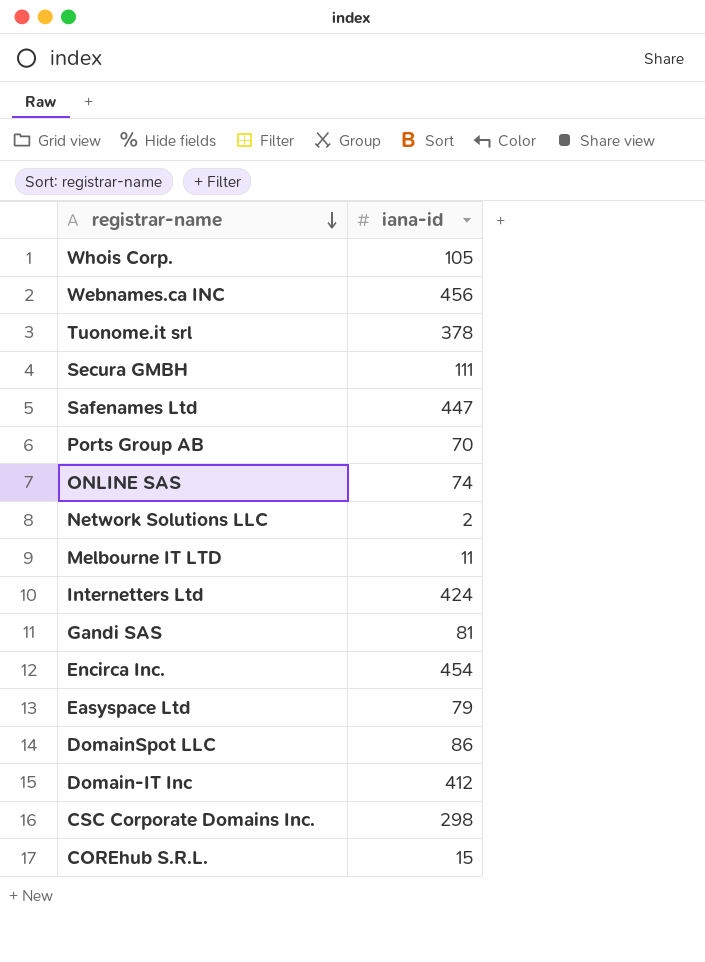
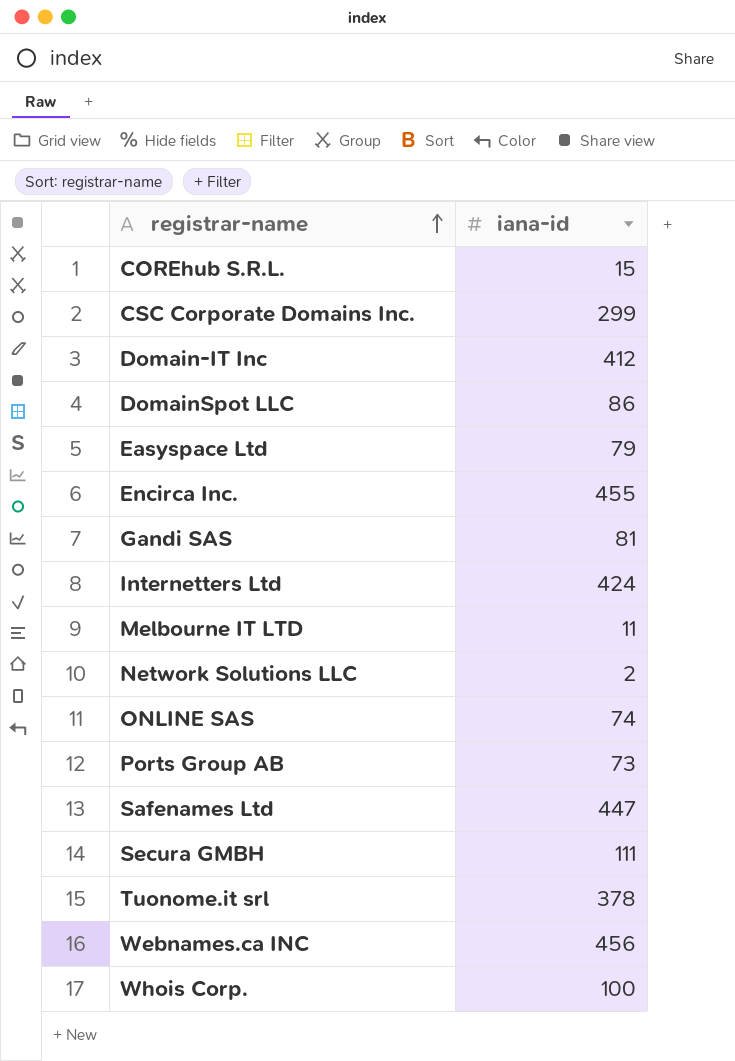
row order: registrar-name descending -> registrar-name ascending
CSC Corporate Domains Inc. | iana-id: 298 -> 299
Encirca Inc. | iana-id: 454 -> 455
Ports Group AB | iana-id: 70 -> 73
Whois Corp. | iana-id: 105 -> 100

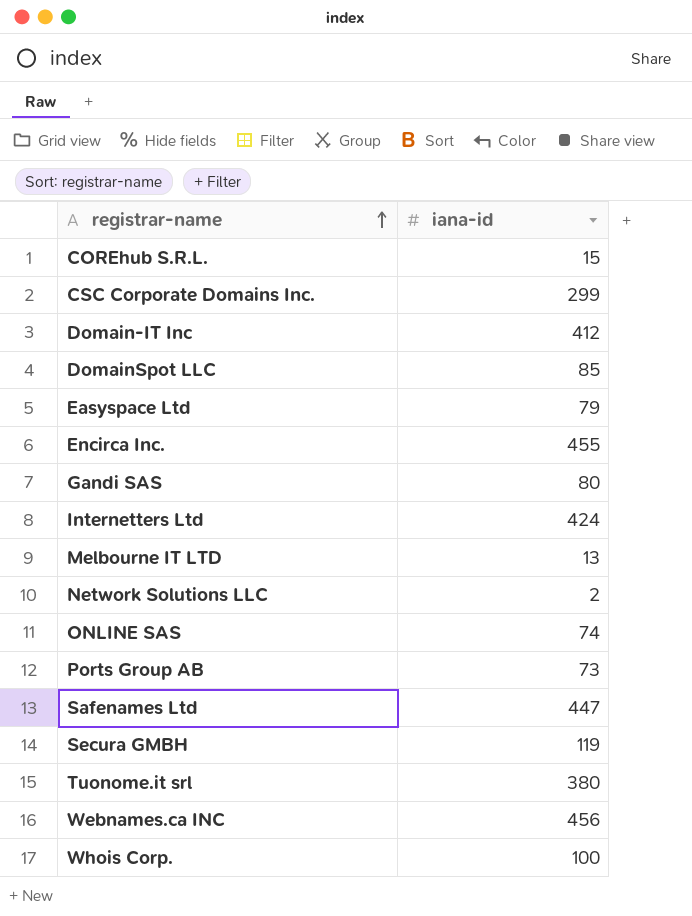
DomainSpot LLC | iana-id: 86 -> 85
Gandi SAS | iana-id: 81 -> 80
Melbourne IT LTD | iana-id: 11 -> 13
Secura GMBH | iana-id: 111 -> 119
Tuonome.it srl | iana-id: 378 -> 380

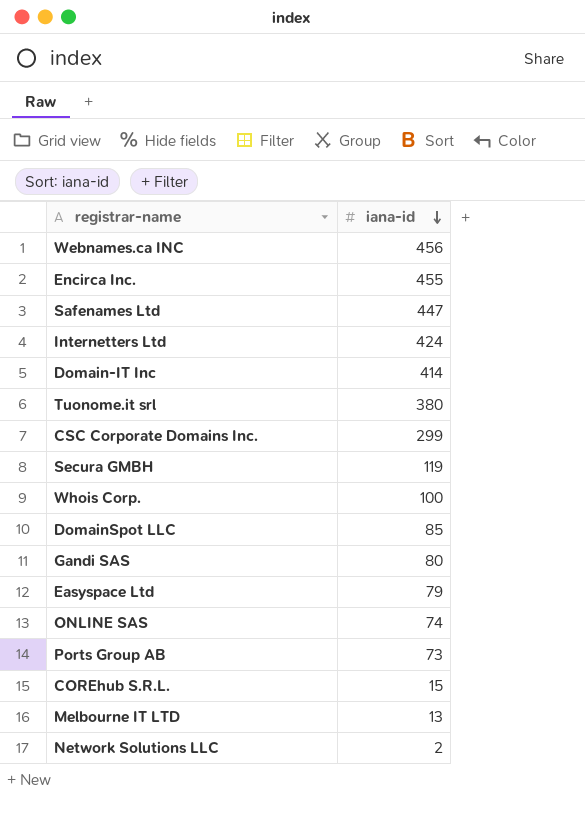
row order: registrar-name ascending -> iana-id descending
Domain-IT Inc | iana-id: 412 -> 414

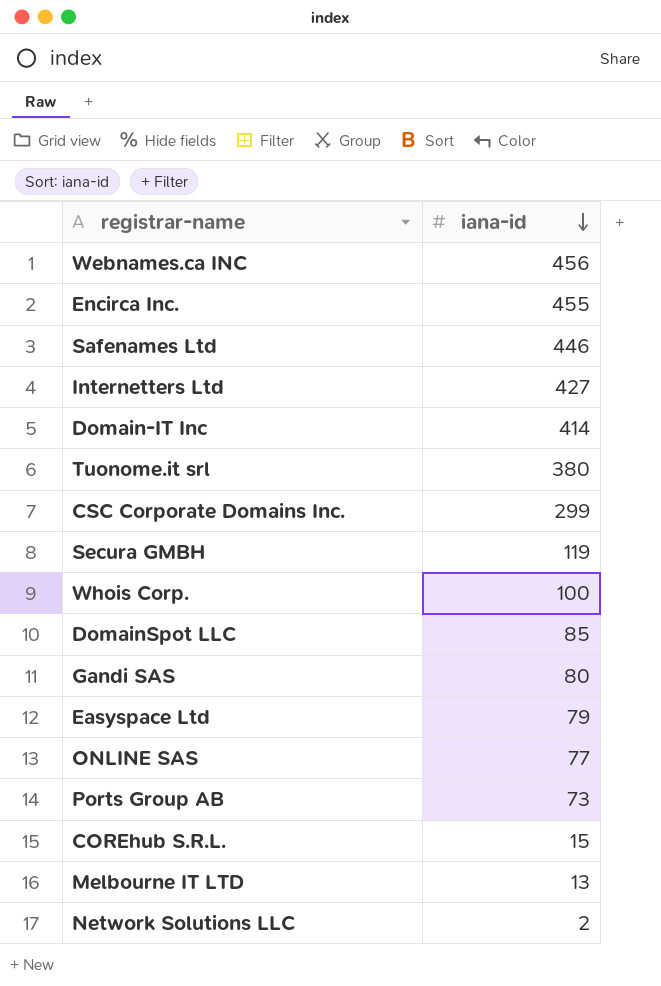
Safenames Ltd | iana-id: 447 -> 446
Internetters Ltd | iana-id: 424 -> 427
ONLINE SAS | iana-id: 74 -> 77

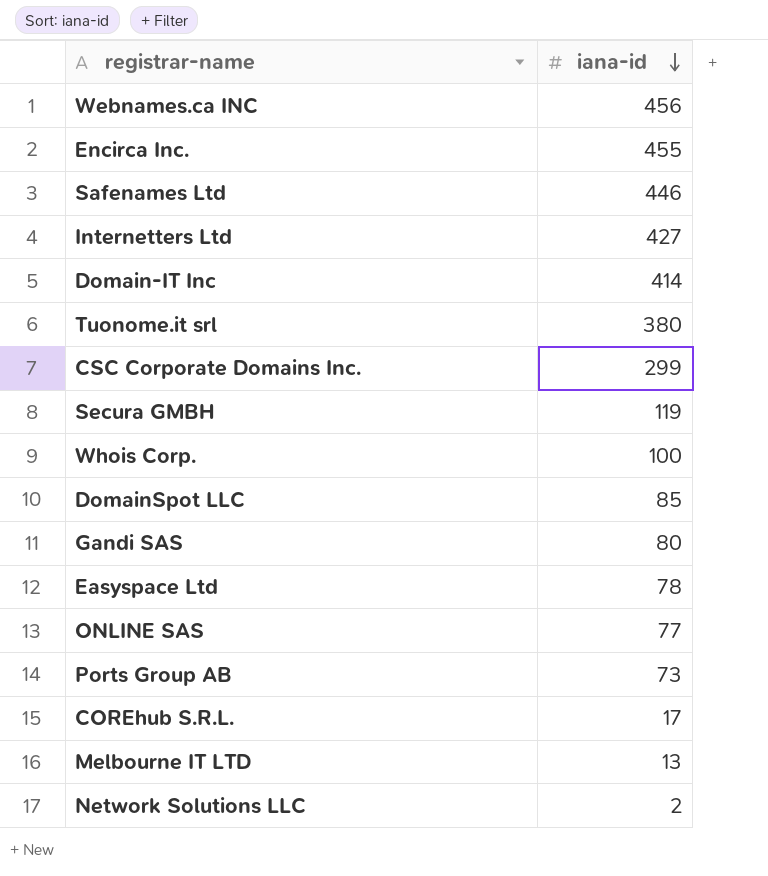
Easyspace Ltd | iana-id: 79 -> 78
COREhub S.R.L. | iana-id: 15 -> 17

